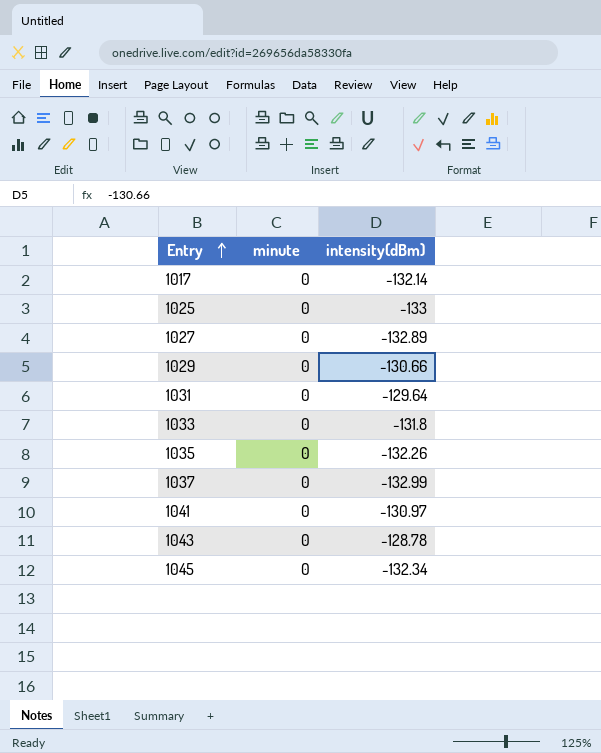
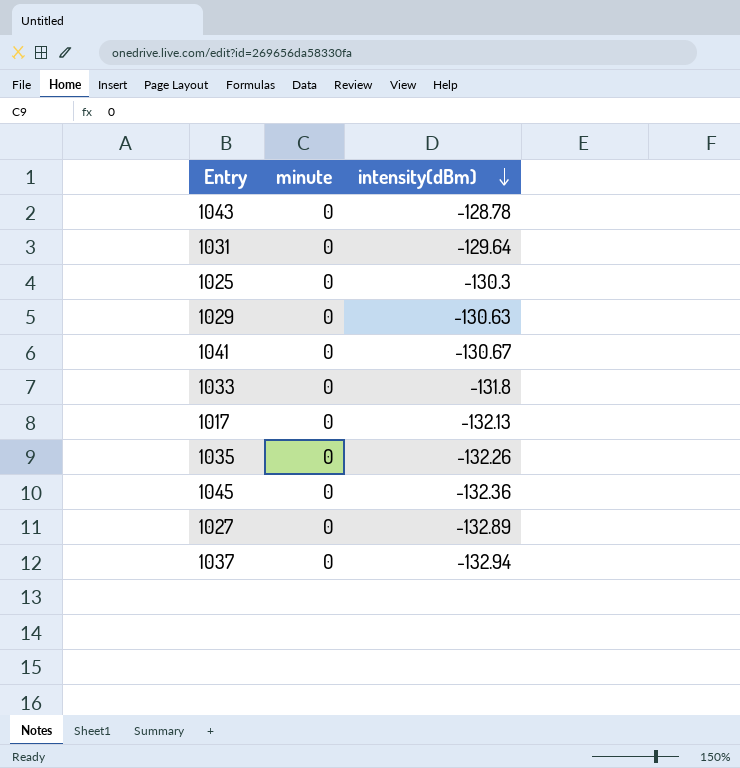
row order: Entry ascending -> intensity(dBm) descending
1025 | intensity(dBm): -133 -> -130.3
1029 | intensity(dBm): -130.66 -> -130.63
1041 | intensity(dBm): -130.97 -> -130.67
1017 | intensity(dBm): -132.14 -> -132.13
1045 | intensity(dBm): -132.34 -> -132.36
1037 | intensity(dBm): -132.99 -> -132.94

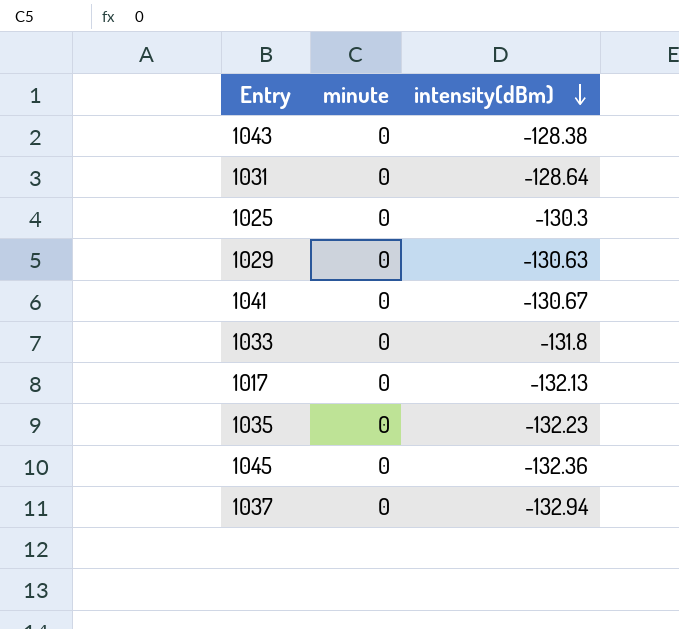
row 1027: 0 | -132.89 -> none
1043 | intensity(dBm): -128.78 -> -128.38
1031 | intensity(dBm): -129.64 -> -128.64
1035 | intensity(dBm): -132.26 -> -132.23

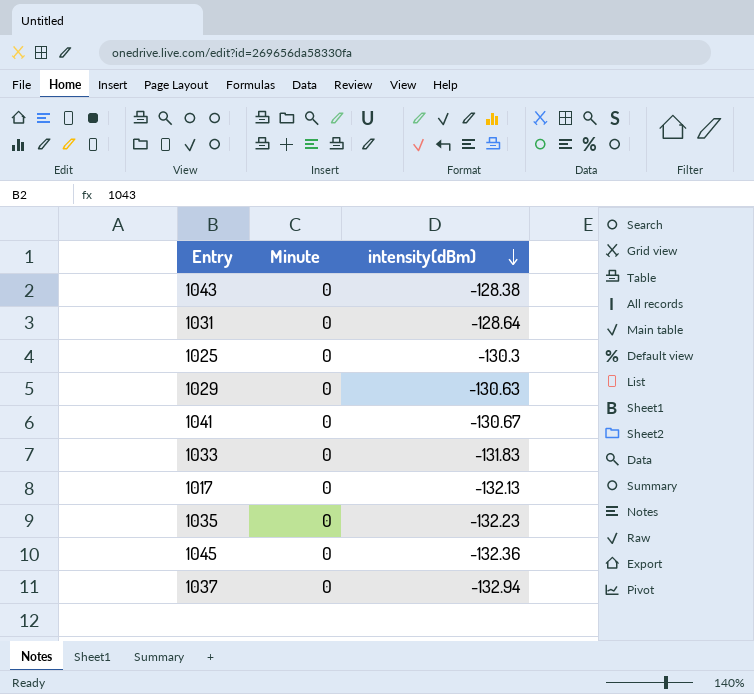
column name: minute -> Minute
1033 | intensity(dBm): -131.8 -> -131.83

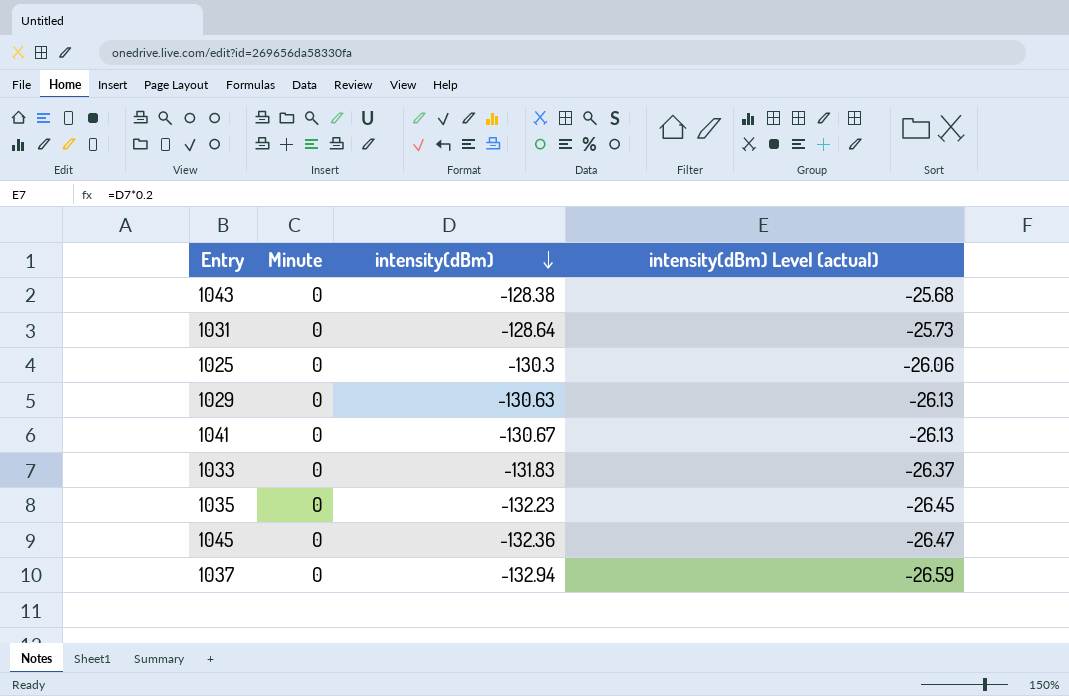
column intensity(dBm) Level (actual) | formula: none -> [intensity(dBm)] * 0.2
row 1017: 0 | -132.13 -> none

